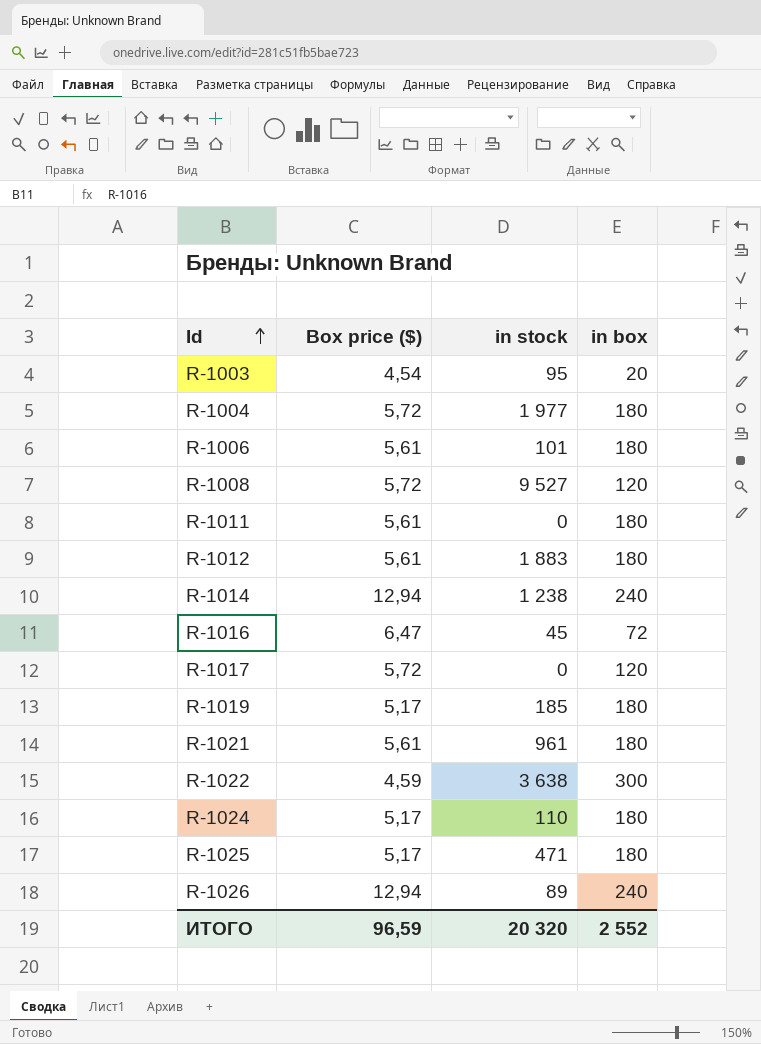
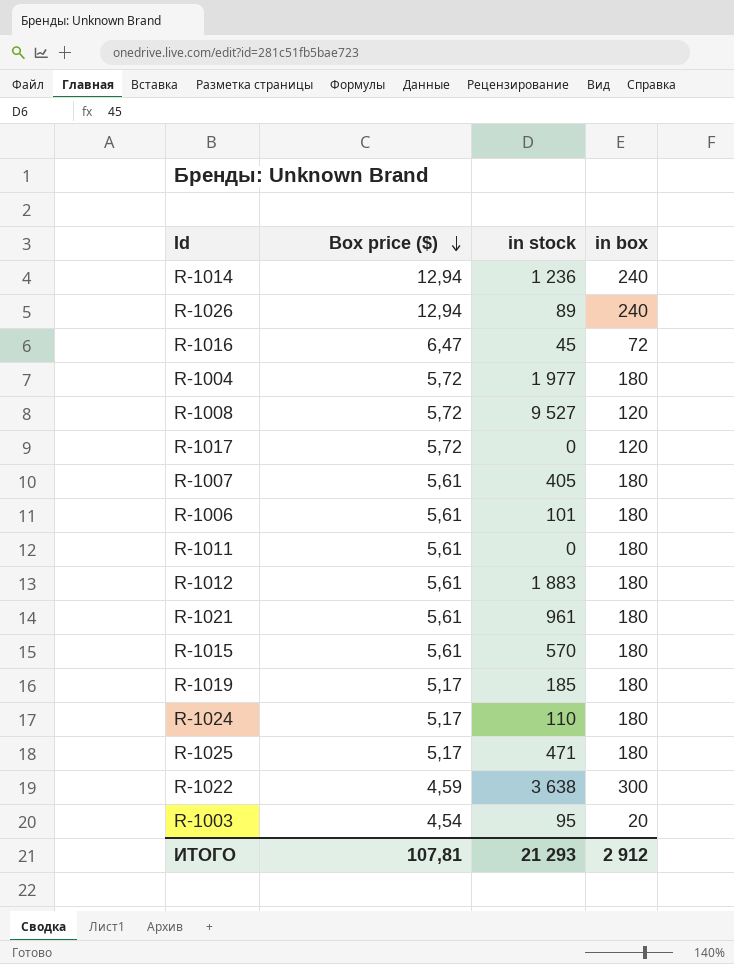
row order: Id ascending -> Box price ($) descending
R-1014 | in stock: 1 238 -> 1 236
row R-1007: none -> 5,61 | 405 | 180
row R-1015: none -> 5,61 | 570 | 180
ИТОГО | Box price ($): 96,59 -> 107,81
ИТОГО | in stock: 20 320 -> 21 293
ИТОГО | in box: 2 552 -> 2 912

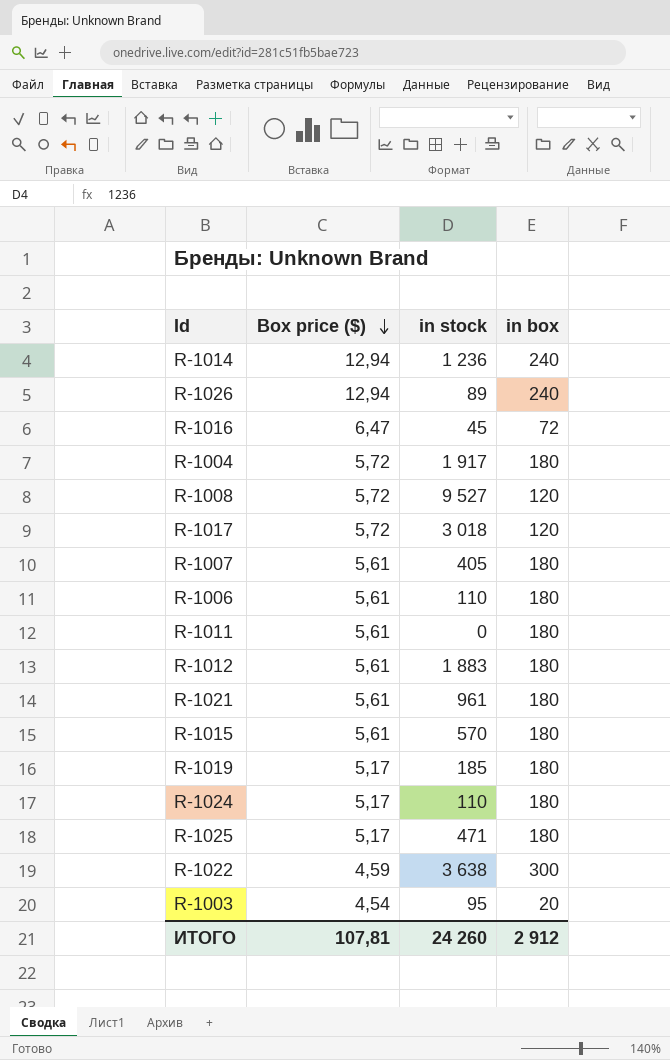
R-1004 | in stock: 1 977 -> 1 917
R-1017 | in stock: 0 -> 3 018
R-1006 | in stock: 101 -> 110
ИТОГО | in stock: 21 293 -> 24 260

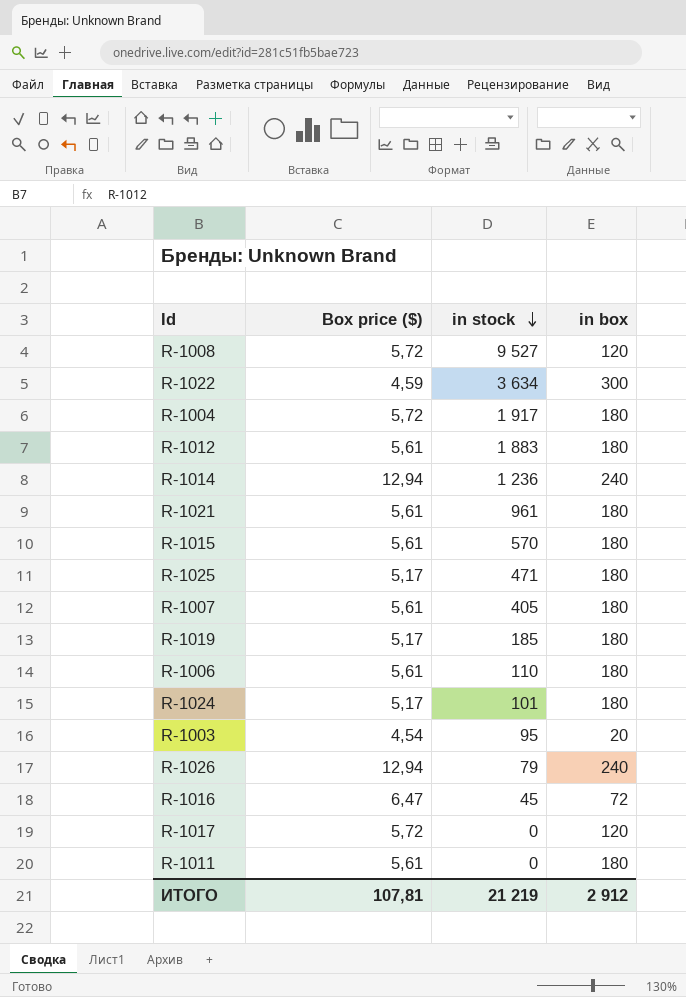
row order: Box price ($) descending -> in stock descending
R-1022 | in stock: 3 638 -> 3 634
R-1024 | in stock: 110 -> 101
R-1026 | in stock: 89 -> 79
R-1017 | in stock: 3 018 -> 0
ИТОГО | in stock: 24 260 -> 21 219

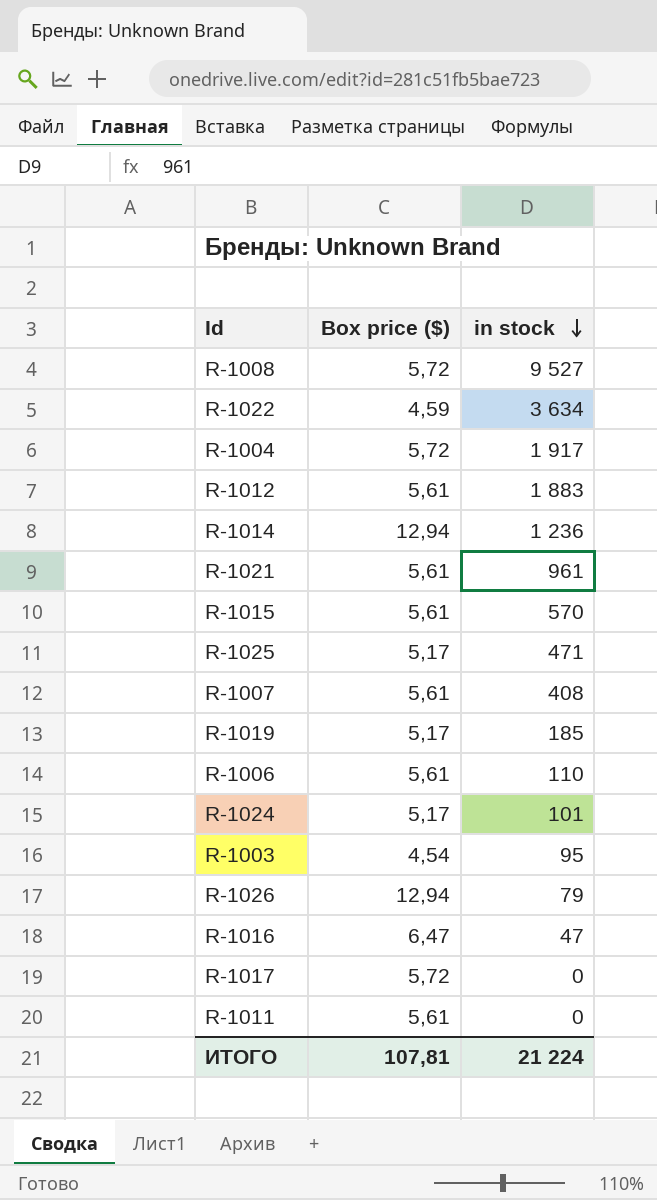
column in box | position: 4 -> none
R-1007 | in stock: 405 -> 408
R-1016 | in stock: 45 -> 47
ИТОГО | in stock: 21 219 -> 21 224

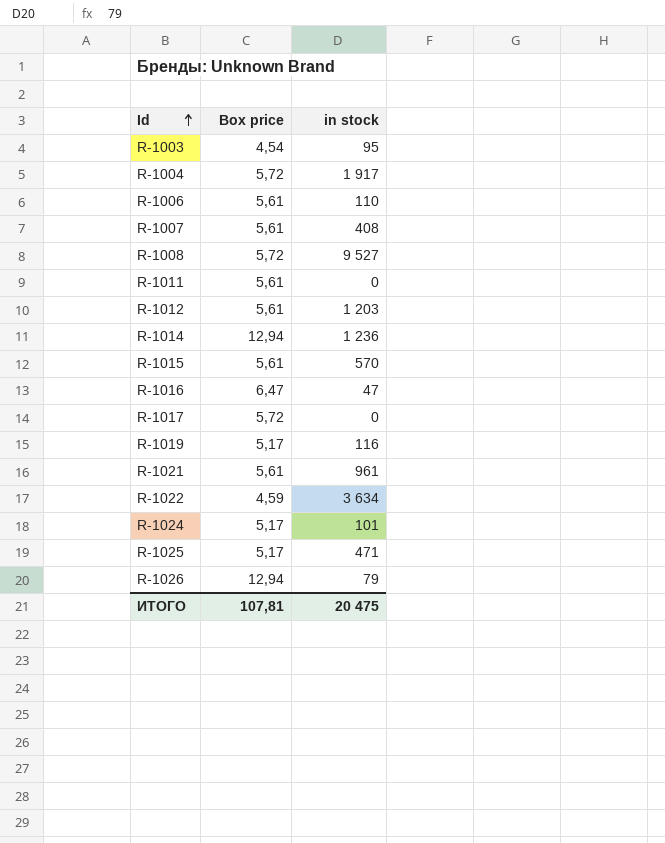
row order: in stock descending -> Id ascending
column name: Box price ($) -> Box price
R-1012 | in stock: 1 883 -> 1 203
R-1019 | in stock: 185 -> 116
ИТОГО | in stock: 21 224 -> 20 475

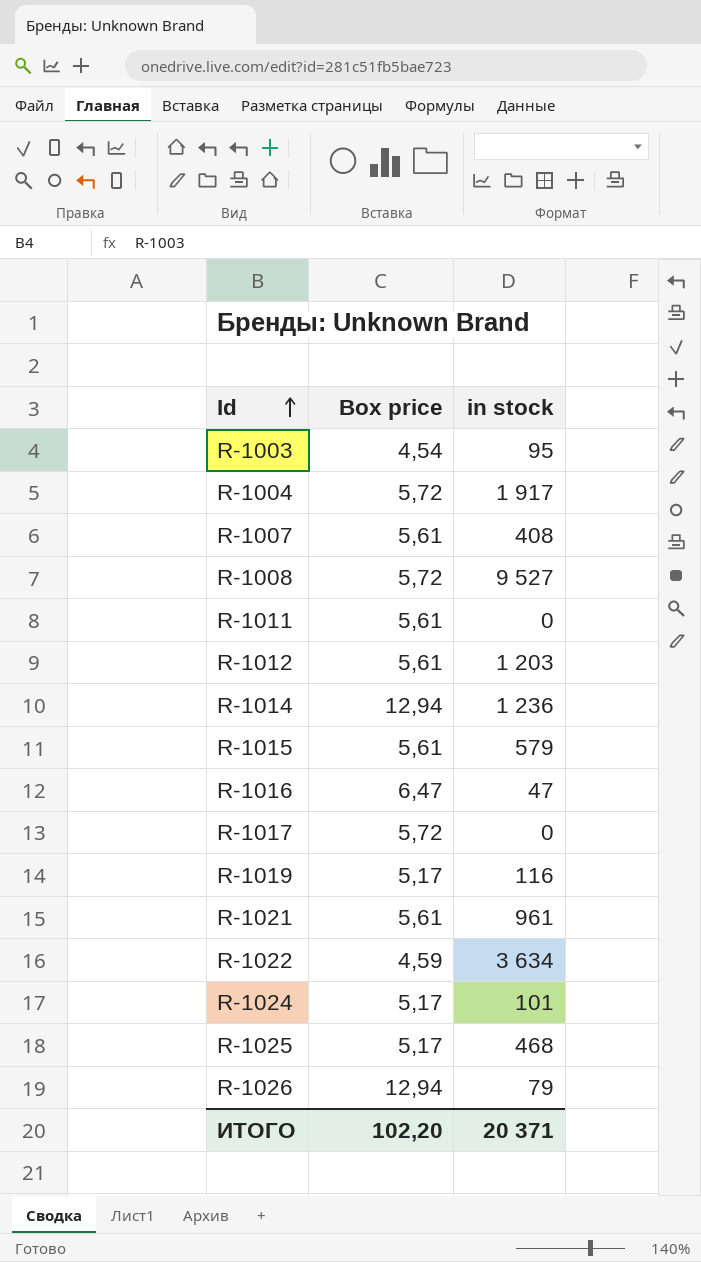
row R-1006: 5,61 | 110 -> none
R-1015 | in stock: 570 -> 579
R-1025 | in stock: 471 -> 468
ИТОГО | Box price: 107,81 -> 102,20
ИТОГО | in stock: 20 475 -> 20 371

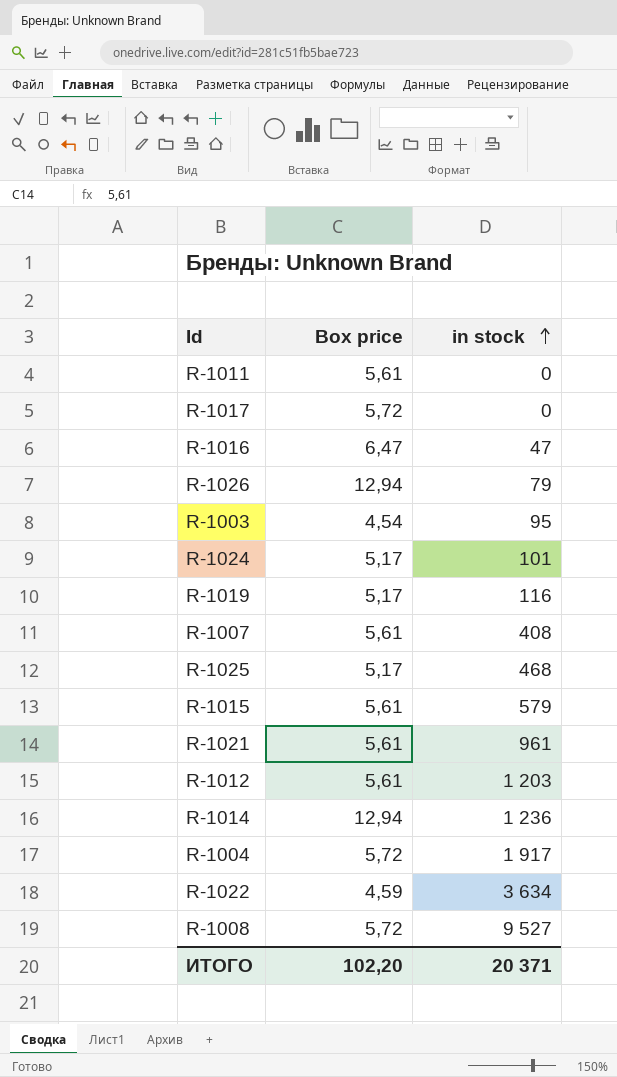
row order: Id ascending -> in stock ascending

